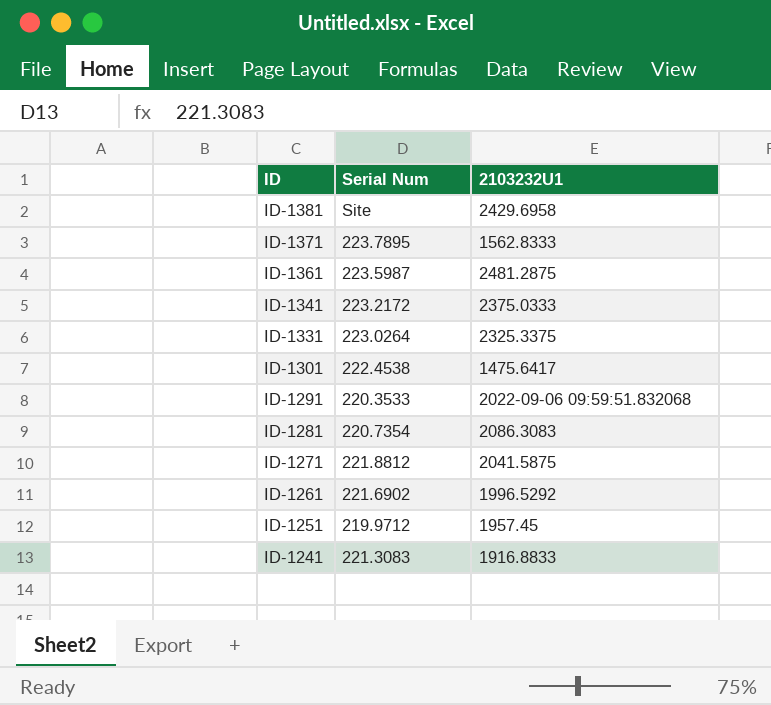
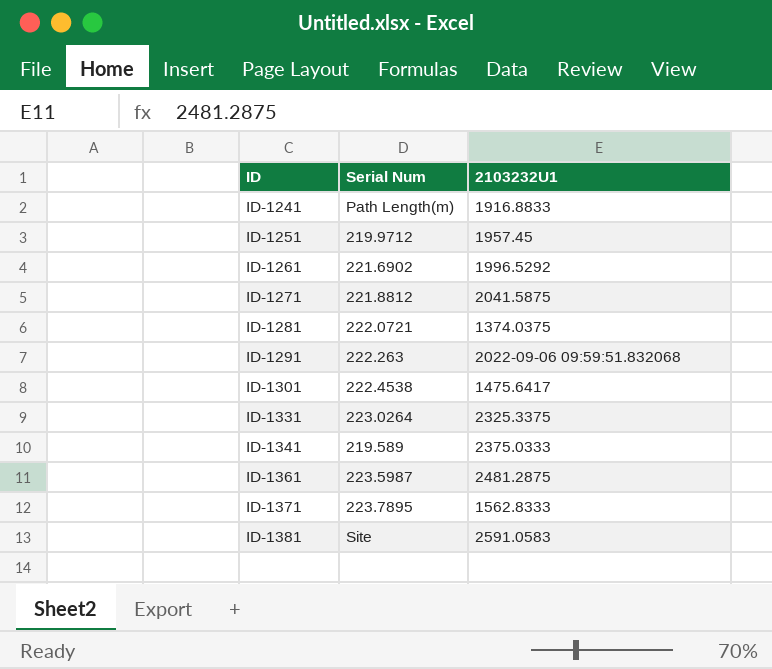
row order: ID descending -> ID ascending
ID-1241 | Serial Num: 221.3083 -> Path Length(m)
ID-1281 | Serial Num: 220.7354 -> 222.0721
ID-1281 | 2103232U1: 2086.3083 -> 1374.0375
ID-1291 | Serial Num: 220.3533 -> 222.263
ID-1341 | Serial Num: 223.2172 -> 219.589
ID-1381 | 2103232U1: 2429.6958 -> 2591.0583

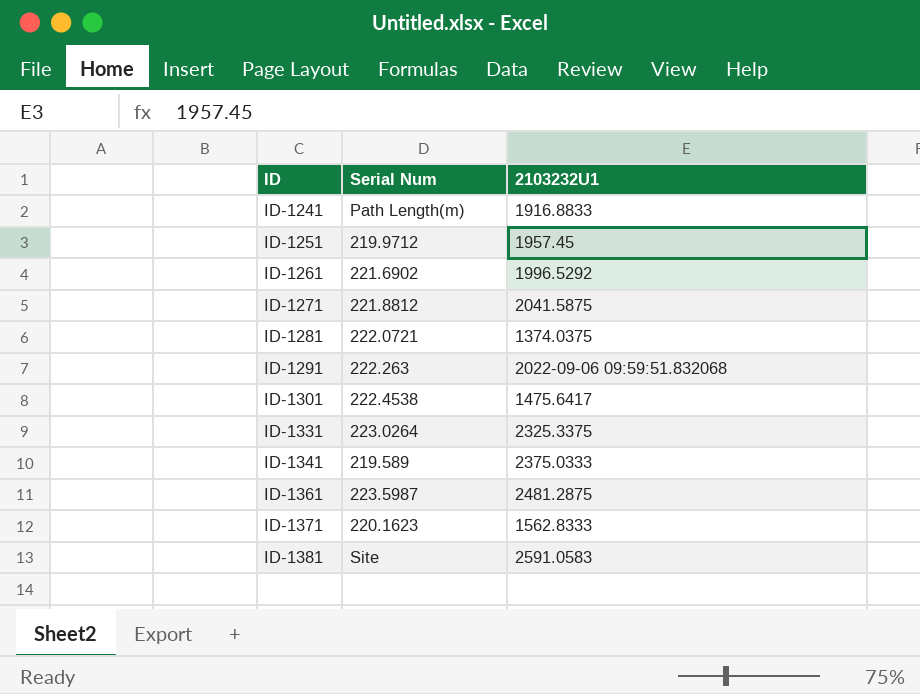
ID-1371 | Serial Num: 223.7895 -> 220.1623

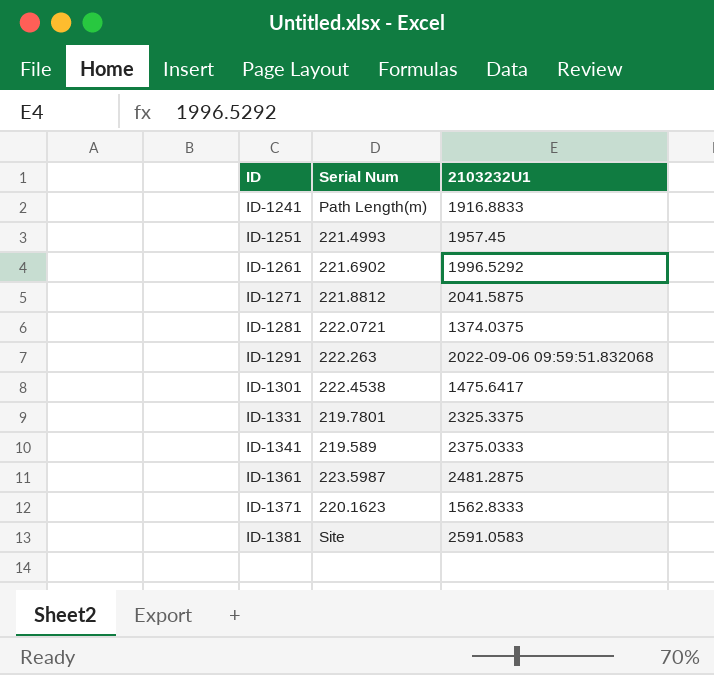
ID-1251 | Serial Num: 219.9712 -> 221.4993
ID-1331 | Serial Num: 223.0264 -> 219.7801

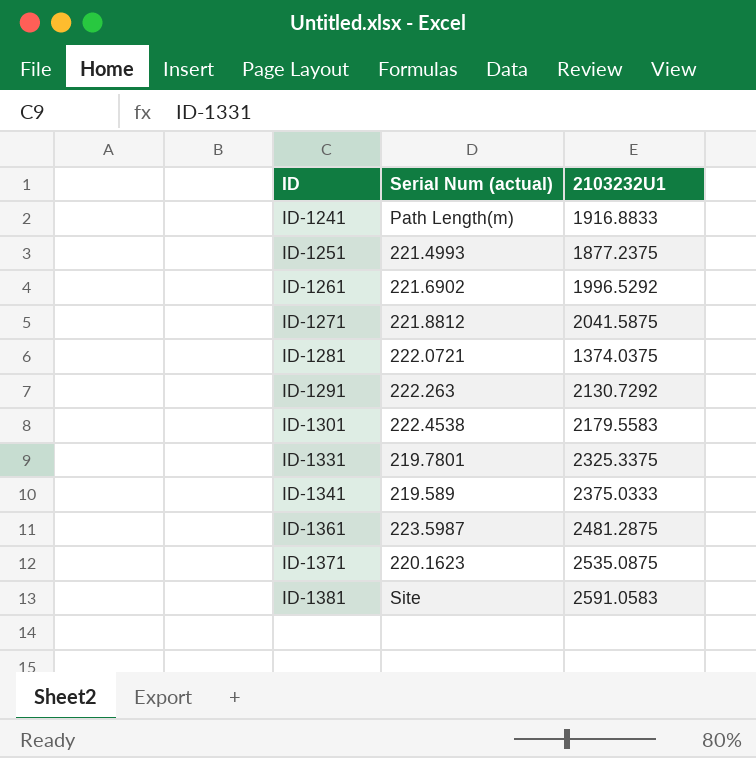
column name: Serial Num -> Serial Num (actual)
ID-1251 | 2103232U1: 1957.45 -> 1877.2375
ID-1291 | 2103232U1: 2022-09-06 09:59:51.832068 -> 2130.7292
ID-1301 | 2103232U1: 1475.6417 -> 2179.5583
ID-1371 | 2103232U1: 1562.8333 -> 2535.0875

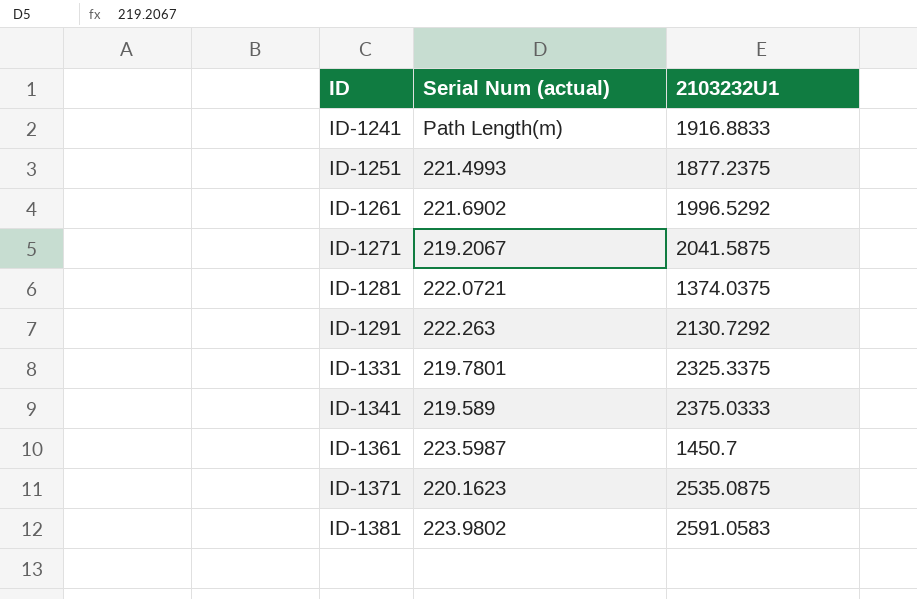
row ID-1301: 222.4538 | 2179.5583 -> none
ID-1271 | Serial Num (actual): 221.8812 -> 219.2067
ID-1361 | 2103232U1: 2481.2875 -> 1450.7
ID-1381 | Serial Num (actual): Site -> 223.9802

